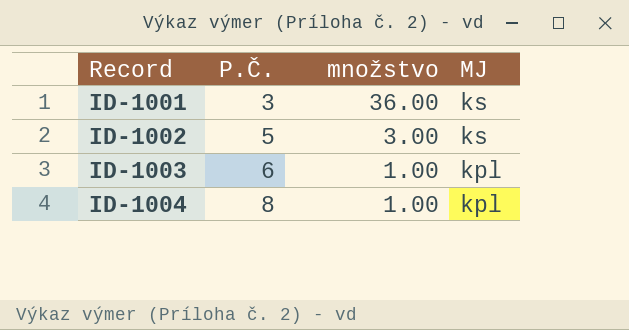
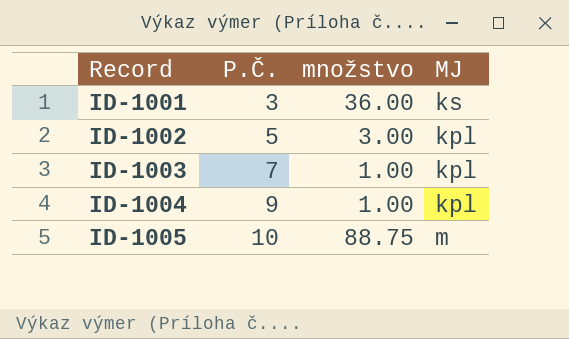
ID-1002 | MJ: ks -> kpl
ID-1003 | P.Č.: 6 -> 7
ID-1004 | P.Č.: 8 -> 9
row ID-1005: none -> 10 | 88.75 | m

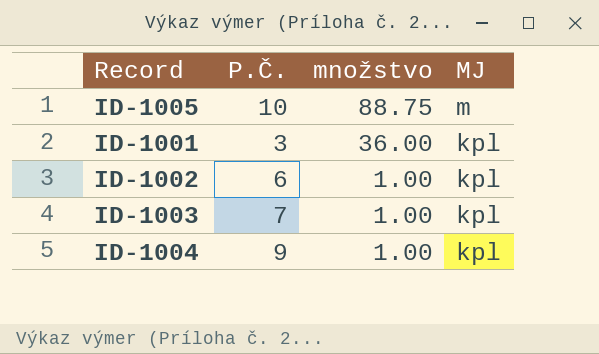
row order: Record ascending -> množstvo descending
ID-1001 | MJ: ks -> kpl
ID-1002 | P.Č.: 5 -> 6
ID-1002 | množstvo: 3.00 -> 1.00

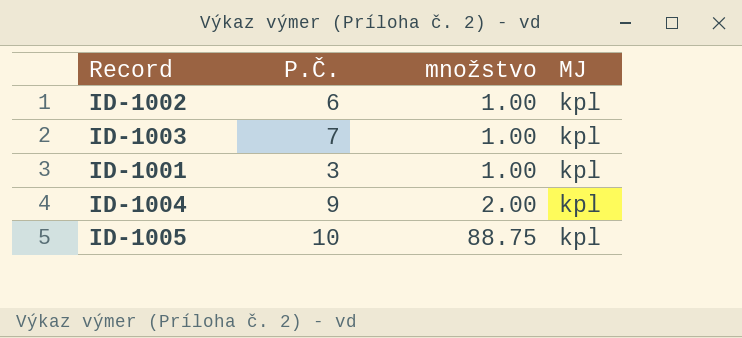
row order: množstvo descending -> množstvo ascending
ID-1001 | množstvo: 36.00 -> 1.00
ID-1004 | množstvo: 1.00 -> 2.00
ID-1005 | MJ: m -> kpl

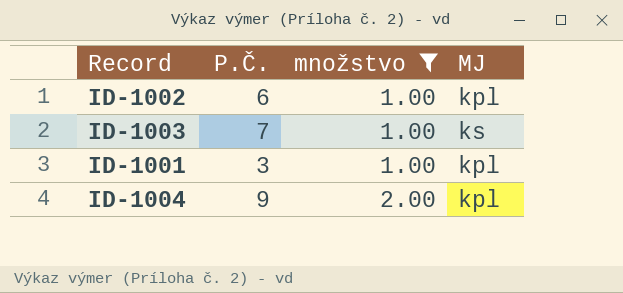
filter: none -> množstvo != 88.75
ID-1003 | MJ: kpl -> ks

